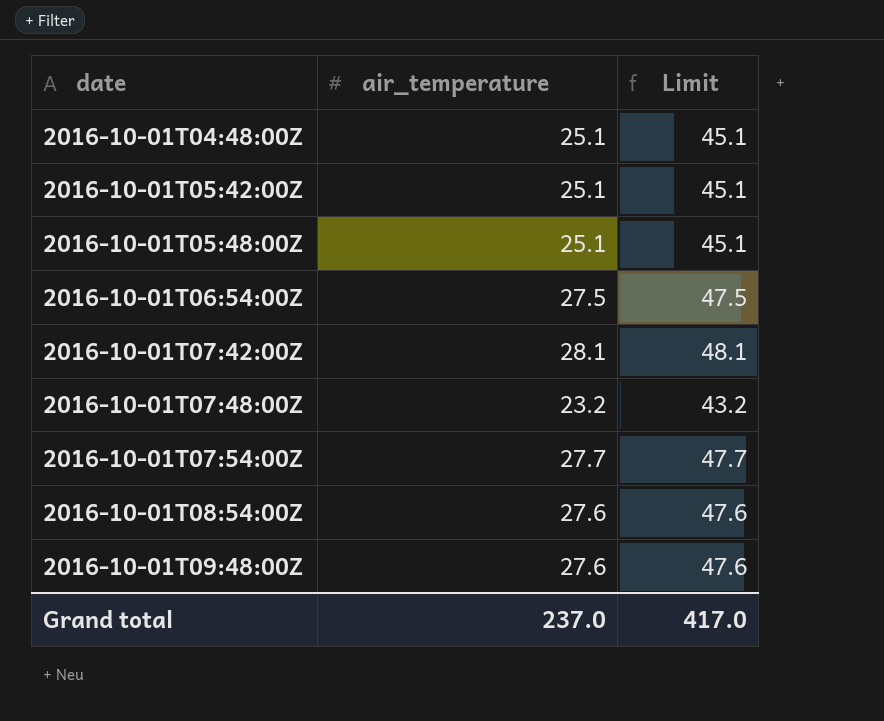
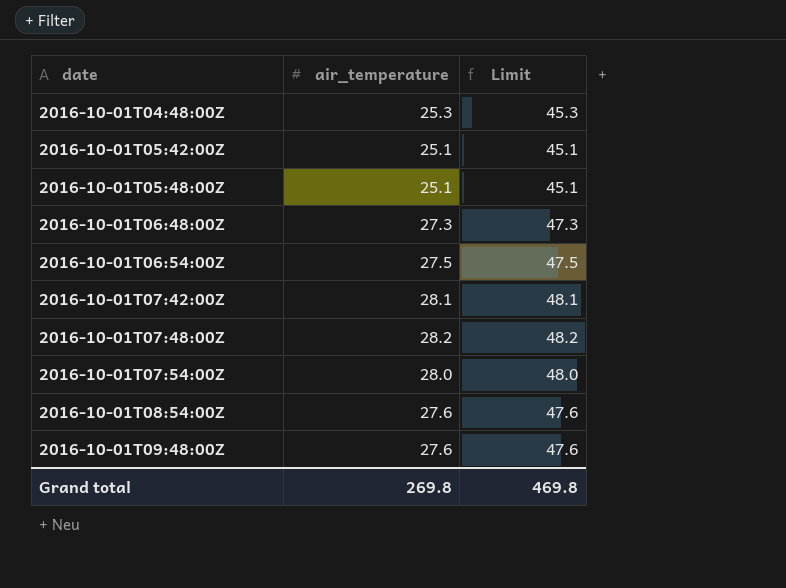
2016-10-01T04:48:00Z | air_temperature: 25.1 -> 25.3
2016-10-01T04:48:00Z | Limit: 45.1 -> 45.3
row 2016-10-01T06:48:00Z: none -> 27.3 | 47.3
2016-10-01T07:48:00Z | air_temperature: 23.2 -> 28.2
2016-10-01T07:48:00Z | Limit: 43.2 -> 48.2
2016-10-01T07:54:00Z | air_temperature: 27.7 -> 28.0
2016-10-01T07:54:00Z | Limit: 47.7 -> 48.0
Grand total | air_temperature: 237.0 -> 269.8
Grand total | Limit: 417.0 -> 469.8

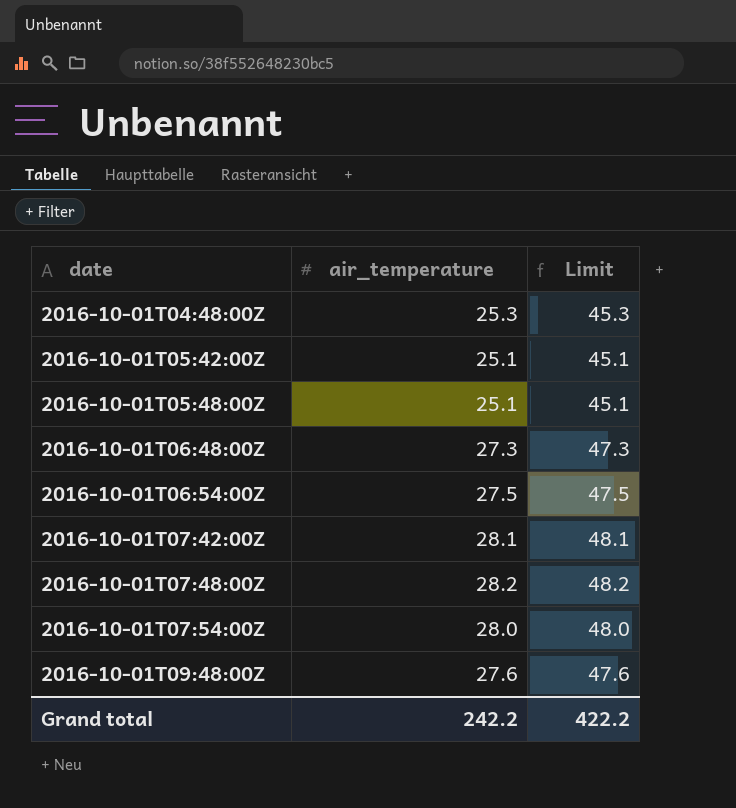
row 2016-10-01T08:54:00Z: 27.6 | 47.6 -> none
Grand total | air_temperature: 269.8 -> 242.2
Grand total | Limit: 469.8 -> 422.2

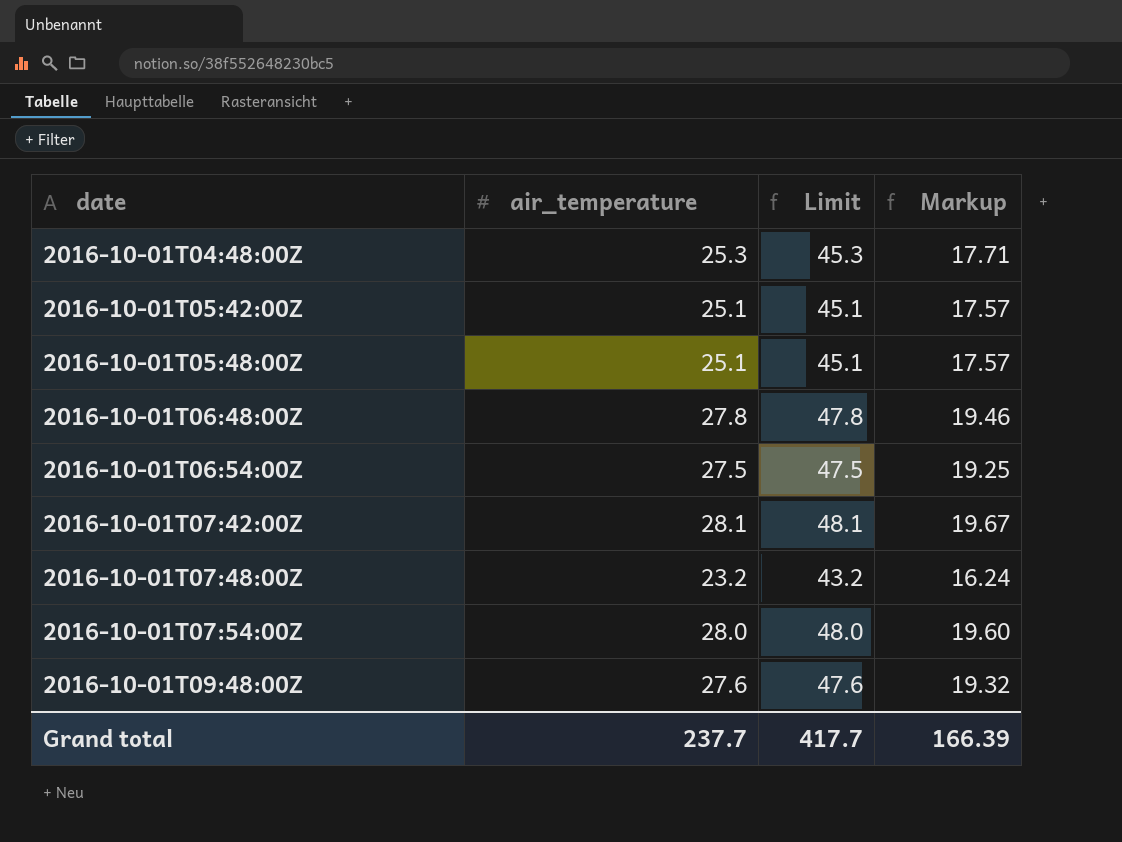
column Markup | formula: none -> [air_temperature] * 0.7
2016-10-01T06:48:00Z | air_temperature: 27.3 -> 27.8
2016-10-01T06:48:00Z | Limit: 47.3 -> 47.8
2016-10-01T07:48:00Z | air_temperature: 28.2 -> 23.2
2016-10-01T07:48:00Z | Limit: 48.2 -> 43.2
Grand total | air_temperature: 242.2 -> 237.7
Grand total | Limit: 422.2 -> 417.7

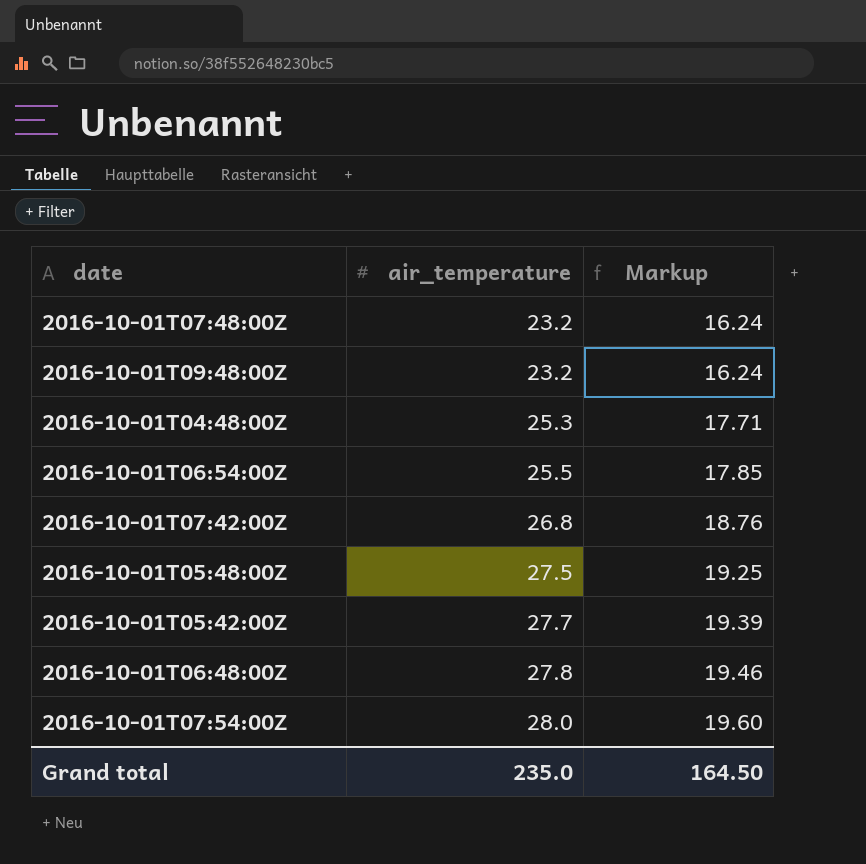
row order: date ascending -> air_temperature ascending
column Limit | formula: [air_temperature] + 20 -> none
2016-10-01T09:48:00Z | air_temperature: 27.6 -> 23.2
2016-10-01T09:48:00Z | Markup: 19.32 -> 16.24
2016-10-01T06:54:00Z | air_temperature: 27.5 -> 25.5
2016-10-01T06:54:00Z | Markup: 19.25 -> 17.85
2016-10-01T07:42:00Z | air_temperature: 28.1 -> 26.8
2016-10-01T07:42:00Z | Markup: 19.67 -> 18.76
2016-10-01T05:48:00Z | air_temperature: 25.1 -> 27.5
2016-10-01T05:48:00Z | Markup: 17.57 -> 19.25
2016-10-01T05:42:00Z | air_temperature: 25.1 -> 27.7
2016-10-01T05:42:00Z | Markup: 17.57 -> 19.39
Grand total | air_temperature: 237.7 -> 235.0
Grand total | Markup: 166.39 -> 164.50

